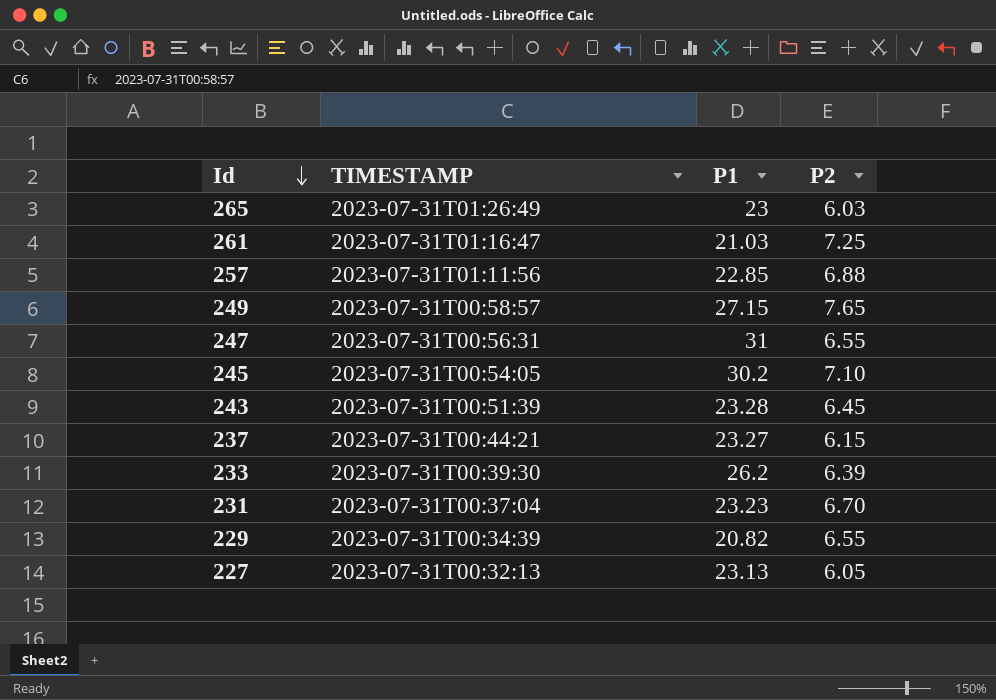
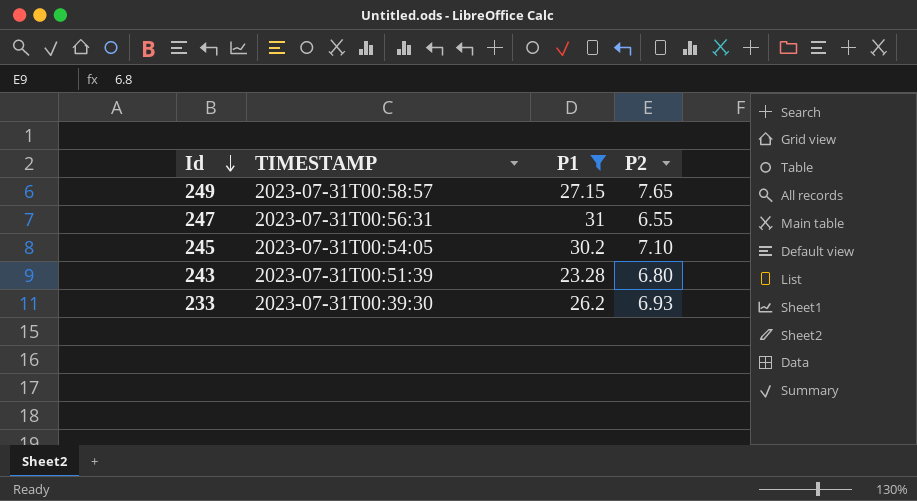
filter: none -> P1 >= 23.28
243 | P2: 6.45 -> 6.80
233 | P2: 6.39 -> 6.93

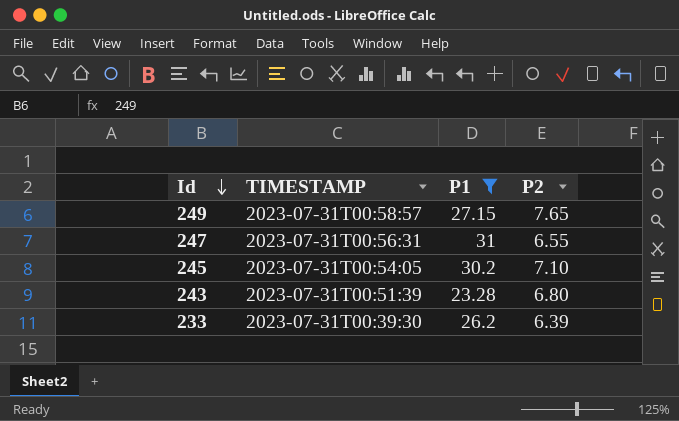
233 | P2: 6.93 -> 6.39

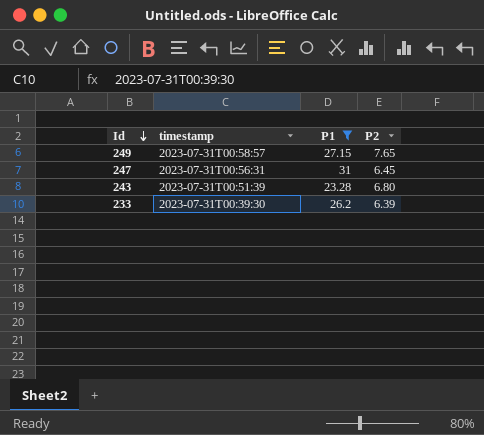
column name: TIMESTAMP -> timestamp
row 245: 2023-07-31T00:54:05 | 30.2 | 7.10 -> none
247 | P2: 6.55 -> 6.45

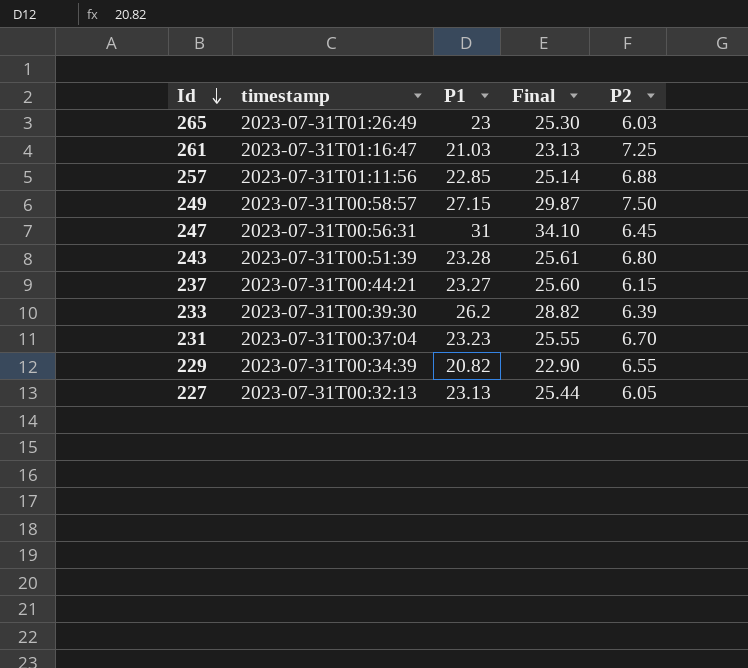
filter: P1 >= 23.28 -> none
column Final | formula: none -> [P1] * 1.1
249 | P2: 7.65 -> 7.50

